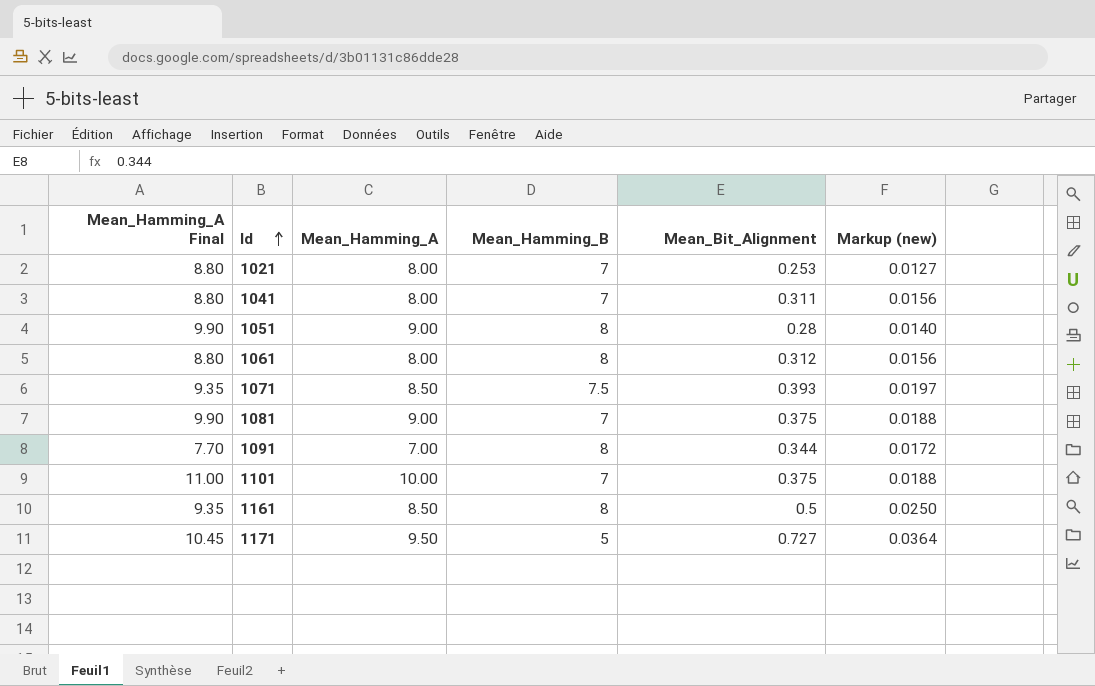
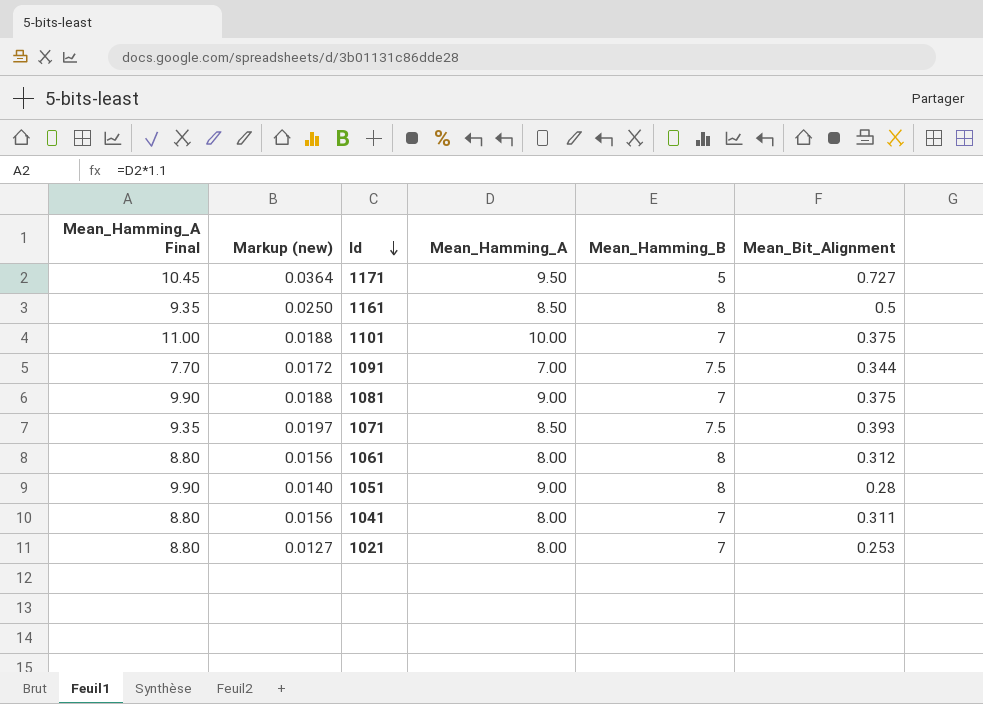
row order: Id ascending -> Id descending
column Markup (new) | position: 6 -> 2
1091 | Mean_Hamming_B: 8 -> 7.5

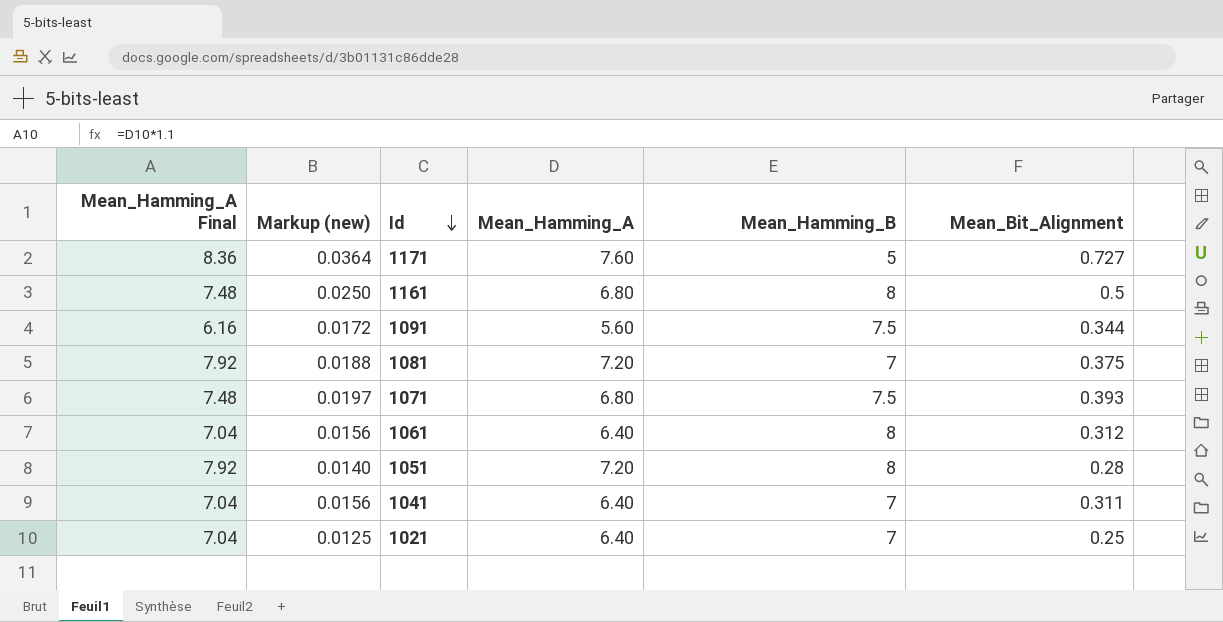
row 1101: 11.00 | 0.0188 | 10.00 | 7 | 0.375 -> none
1171 | Mean_Hamming_A Final: 10.45 -> 8.36
1171 | Mean_Hamming_A: 9.50 -> 7.60
1161 | Mean_Hamming_A Final: 9.35 -> 7.48
1161 | Mean_Hamming_A: 8.50 -> 6.80
1091 | Mean_Hamming_A Final: 7.70 -> 6.16
1091 | Mean_Hamming_A: 7.00 -> 5.60
1081 | Mean_Hamming_A Final: 9.90 -> 7.92
1081 | Mean_Hamming_A: 9.00 -> 7.20
1071 | Mean_Hamming_A Final: 9.35 -> 7.48
1071 | Mean_Hamming_A: 8.50 -> 6.80
1061 | Mean_Hamming_A Final: 8.80 -> 7.04
1061 | Mean_Hamming_A: 8.00 -> 6.40
1051 | Mean_Hamming_A Final: 9.90 -> 7.92
1051 | Mean_Hamming_A: 9.00 -> 7.20
1041 | Mean_Hamming_A Final: 8.80 -> 7.04
1041 | Mean_Hamming_A: 8.00 -> 6.40
1021 | Mean_Hamming_A Final: 8.80 -> 7.04
1021 | Markup (new): 0.0127 -> 0.0125
1021 | Mean_Hamming_A: 8.00 -> 6.40
1021 | Mean_Bit_Alignment: 0.253 -> 0.25

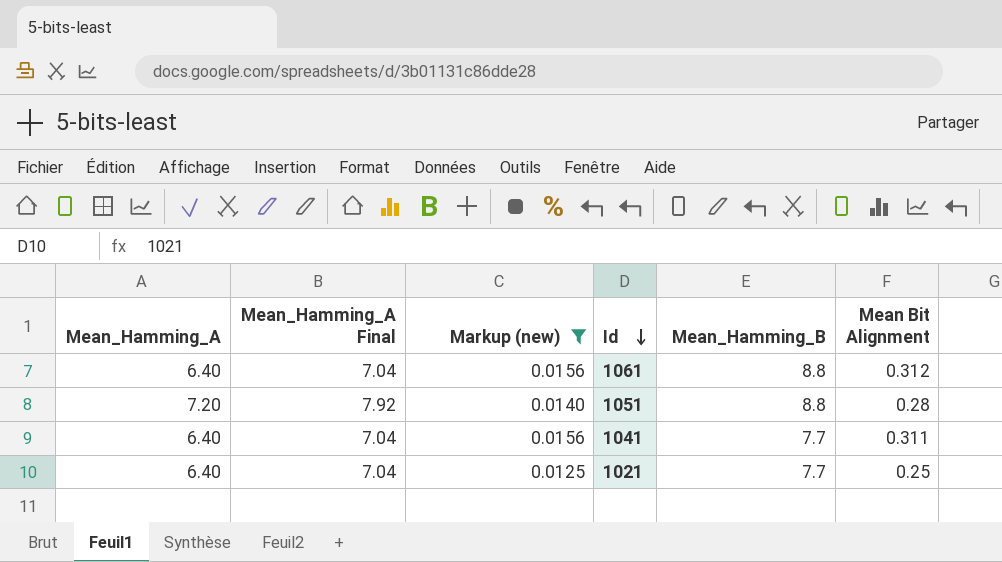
filter: none -> Markup (new) <= 0.0156
column Mean_Hamming_A | position: 4 -> 1
column name: Mean_Bit_Alignment -> Mean Bit Alignment
1061 | Mean_Hamming_B: 8 -> 8.8
1051 | Mean_Hamming_B: 8 -> 8.8
1041 | Mean_Hamming_B: 7 -> 7.7
1021 | Mean_Hamming_B: 7 -> 7.7

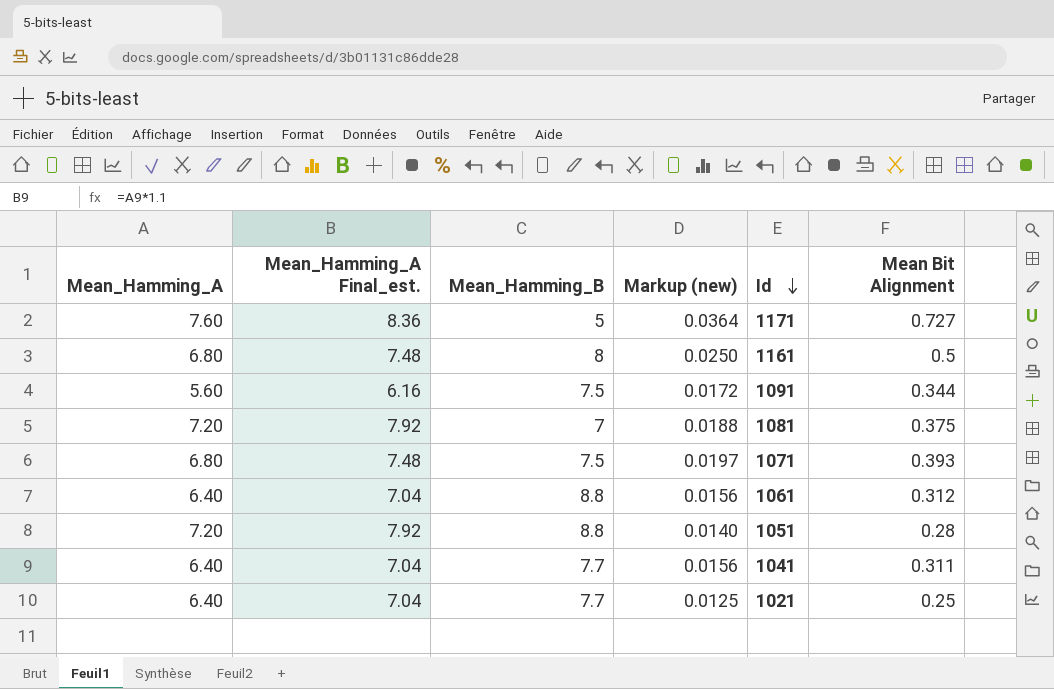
filter: Markup (new) <= 0.0156 -> none
column name: Mean_Hamming_A Final -> Mean_Hamming_A Final_est.
column Mean_Hamming_B | position: 5 -> 3

